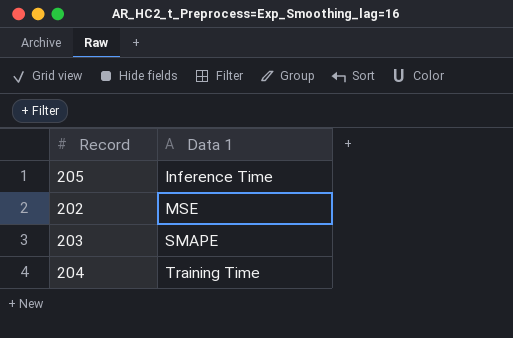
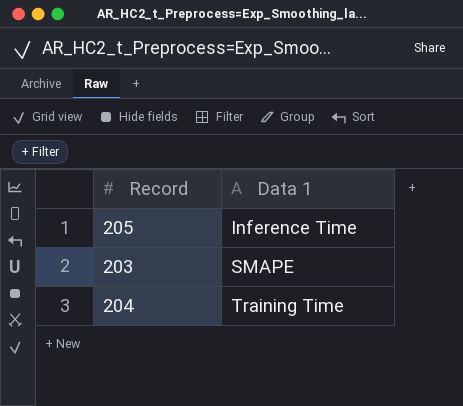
row 202: MSE -> none

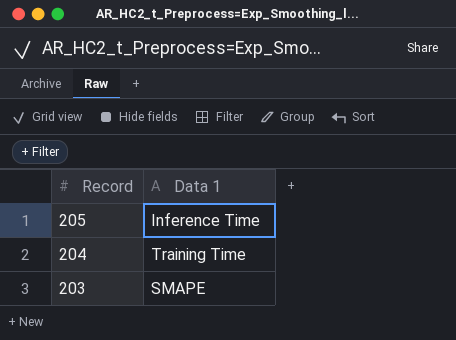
row order: Data 1 ascending -> Record descending

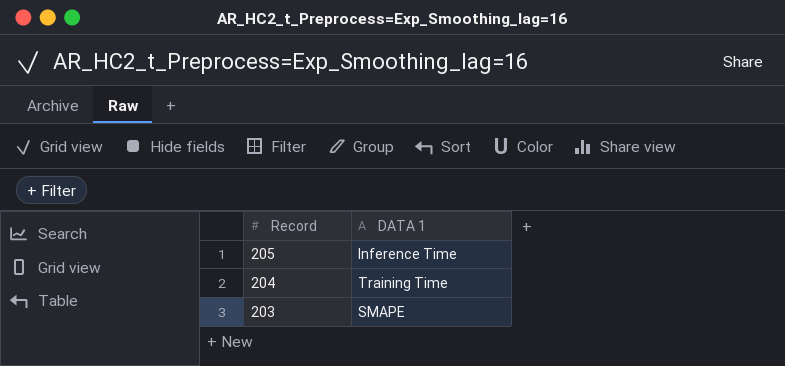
column name: Data 1 -> DATA 1

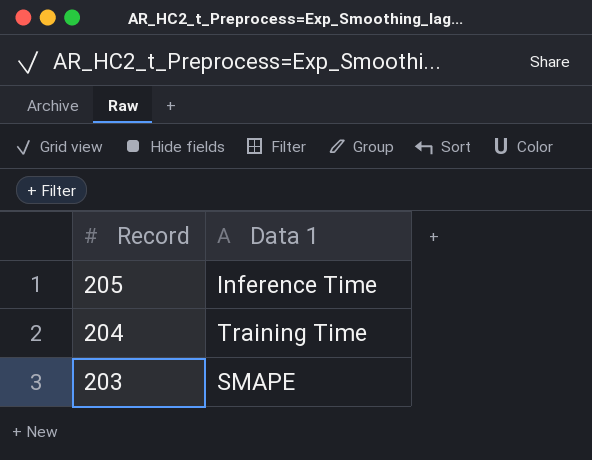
column name: DATA 1 -> Data 1

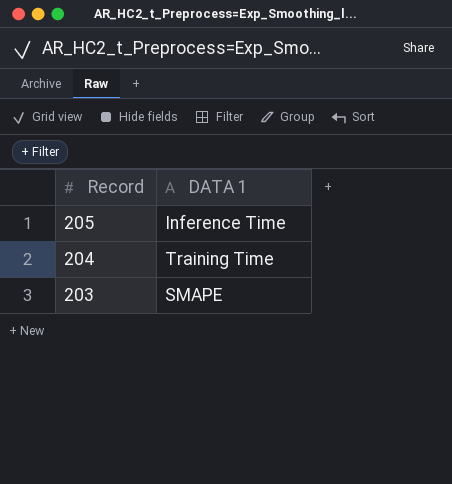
column name: Data 1 -> DATA 1

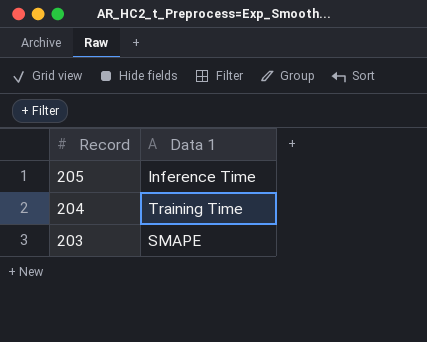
column name: DATA 1 -> Data 1

